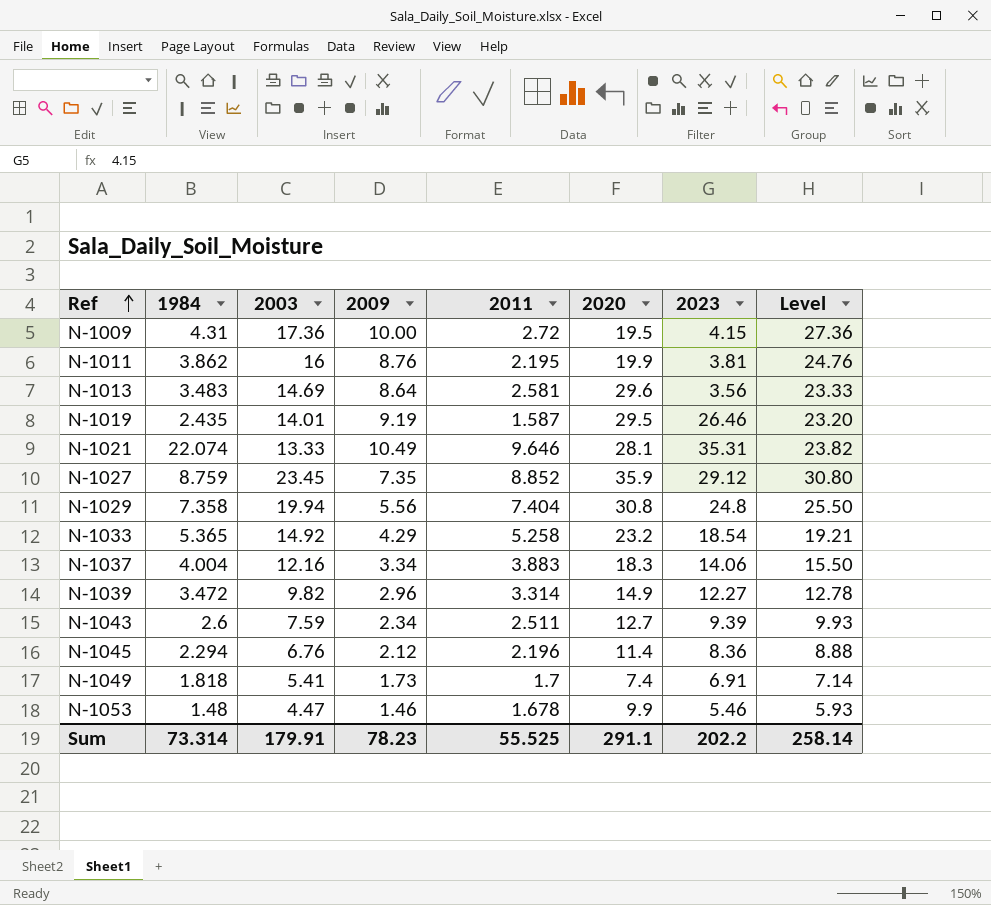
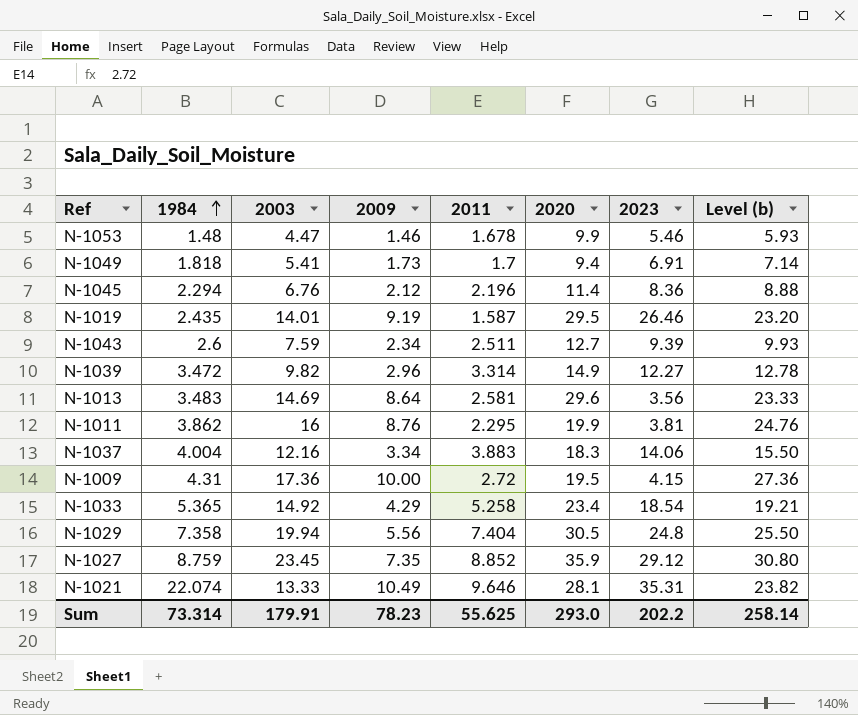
row order: Ref ascending -> 1984 ascending
column name: Level -> Level (b)
N-1049 | 2020: 7.4 -> 9.4
N-1011 | 2011: 2.195 -> 2.295
N-1033 | 2020: 23.2 -> 23.4
N-1029 | 2020: 30.8 -> 30.5
Sum | 2011: 55.525 -> 55.625
Sum | 2020: 291.1 -> 293.0

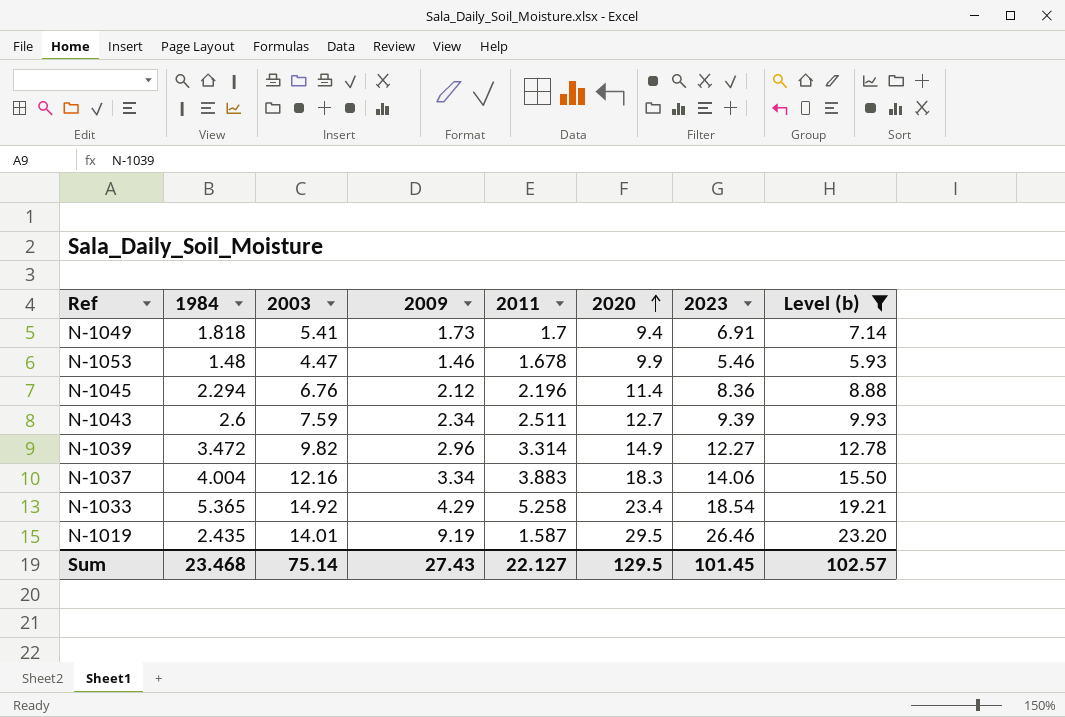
filter: none -> Level (b) <= 23.20
row order: 1984 ascending -> 2020 ascending
Sum | 1984: 73.314 -> 23.468
Sum | 2003: 179.91 -> 75.14
Sum | 2009: 78.23 -> 27.43
Sum | 2011: 55.625 -> 22.127
Sum | 2020: 293.0 -> 129.5
Sum | 2023: 202.2 -> 101.45
Sum | Level (b): 258.14 -> 102.57

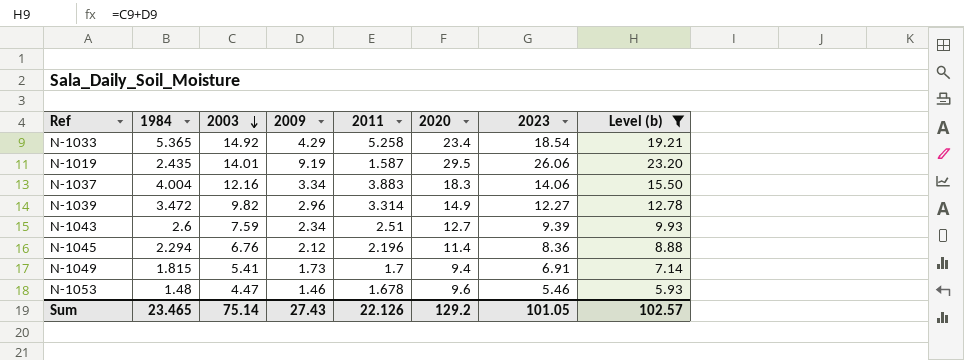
row order: 2020 ascending -> 2003 descending
N-1019 | 2023: 26.46 -> 26.06
N-1043 | 2011: 2.511 -> 2.51
N-1049 | 1984: 1.818 -> 1.815
N-1053 | 2020: 9.9 -> 9.6
Sum | 1984: 23.468 -> 23.465
Sum | 2011: 22.127 -> 22.126
Sum | 2020: 129.5 -> 129.2
Sum | 2023: 101.45 -> 101.05

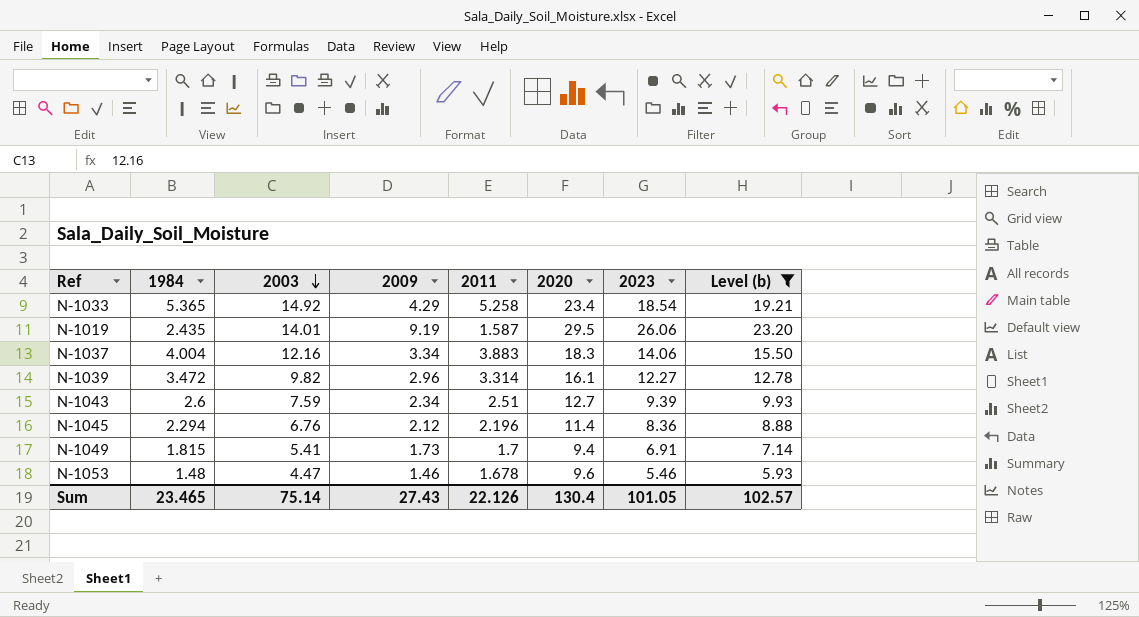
N-1039 | 2020: 14.9 -> 16.1
Sum | 2020: 129.2 -> 130.4

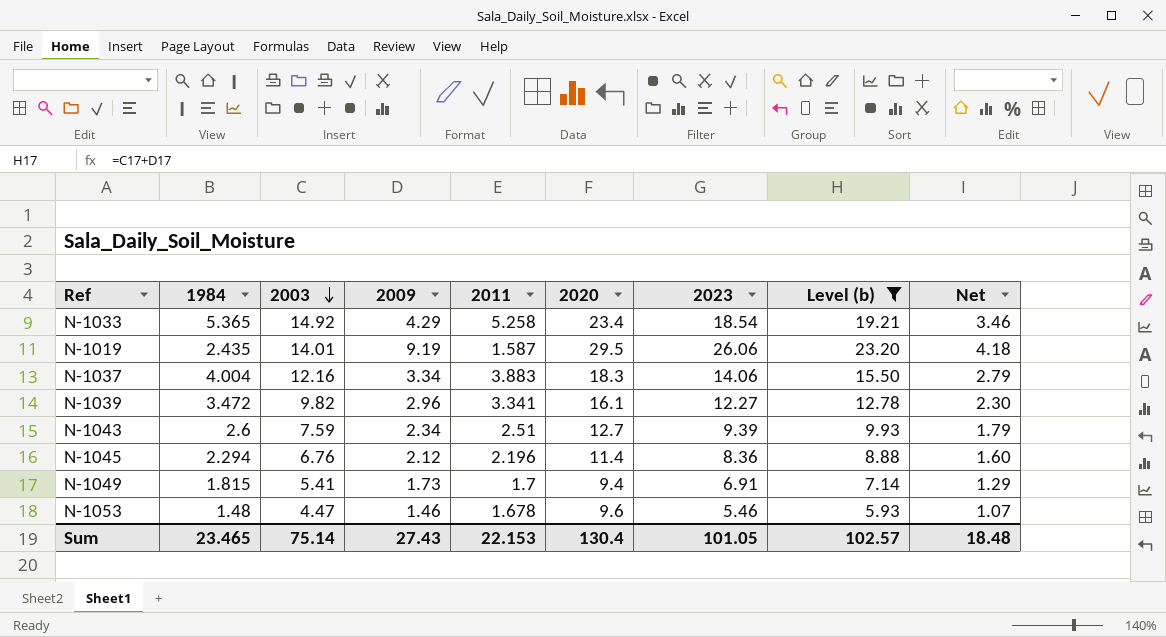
column Net | formula: none -> [Level (b)] * 0.18
N-1039 | 2011: 3.314 -> 3.341
Sum | 2011: 22.126 -> 22.153

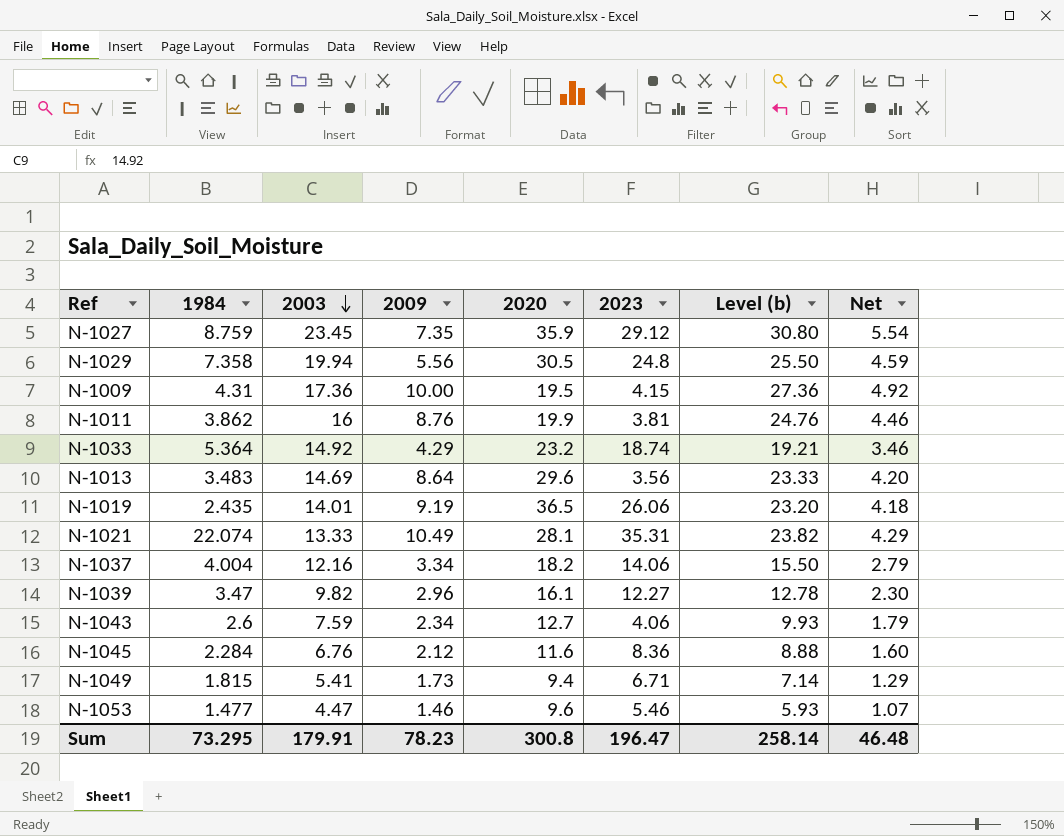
filter: Level (b) <= 23.20 -> none
column 2011 | position: 5 -> none
N-1033 | 1984: 5.365 -> 5.364
N-1033 | 2020: 23.4 -> 23.2
N-1033 | 2023: 18.54 -> 18.74
N-1019 | 2020: 29.5 -> 36.5
N-1037 | 2020: 18.3 -> 18.2
N-1039 | 1984: 3.472 -> 3.47
N-1043 | 2023: 9.39 -> 4.06
N-1045 | 1984: 2.294 -> 2.284
N-1045 | 2020: 11.4 -> 11.6
N-1049 | 2023: 6.91 -> 6.71
N-1053 | 1984: 1.48 -> 1.477
Sum | 1984: 23.465 -> 73.295
Sum | 2003: 75.14 -> 179.91
Sum | 2009: 27.43 -> 78.23
Sum | 2020: 130.4 -> 300.8
Sum | 2023: 101.05 -> 196.47
Sum | Level (b): 102.57 -> 258.14
Sum | Net: 18.48 -> 46.48

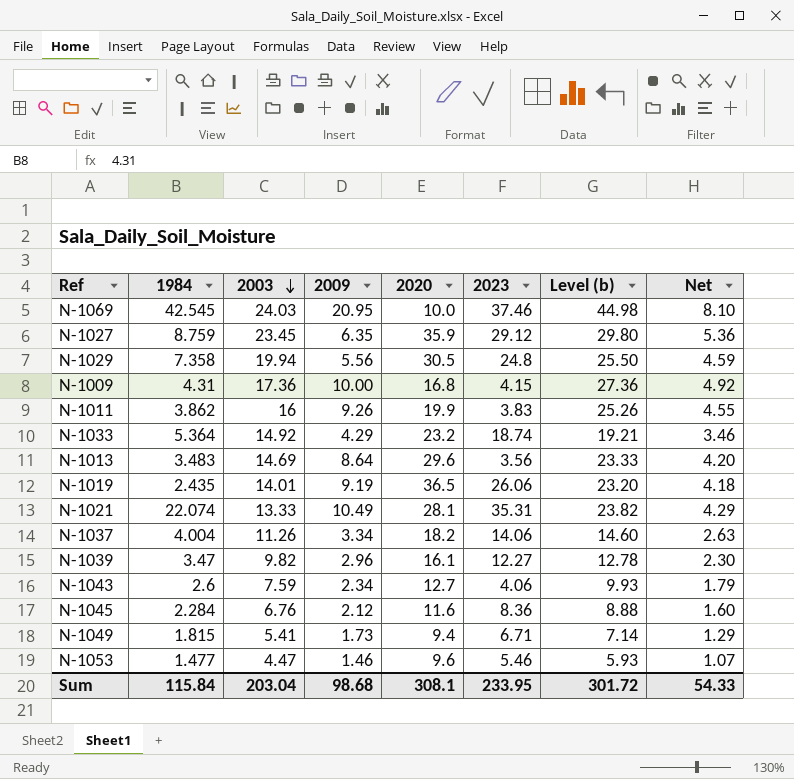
row N-1069: none -> 42.545 | 24.03 | 20.95 | 10.0 | 37.46 | 44.98 | 8.10
N-1027 | 2009: 7.35 -> 6.35
N-1027 | Level (b): 30.80 -> 29.80
N-1027 | Net: 5.54 -> 5.36
N-1009 | 2020: 19.5 -> 16.8
N-1011 | 2009: 8.76 -> 9.26
N-1011 | 2023: 3.81 -> 3.83
N-1011 | Level (b): 24.76 -> 25.26
N-1011 | Net: 4.46 -> 4.55
N-1037 | 2003: 12.16 -> 11.26
N-1037 | Level (b): 15.50 -> 14.60
N-1037 | Net: 2.79 -> 2.63
Sum | 1984: 73.295 -> 115.84
Sum | 2003: 179.91 -> 203.04
Sum | 2009: 78.23 -> 98.68
Sum | 2020: 300.8 -> 308.1
Sum | 2023: 196.47 -> 233.95
Sum | Level (b): 258.14 -> 301.72
Sum | Net: 46.48 -> 54.33

